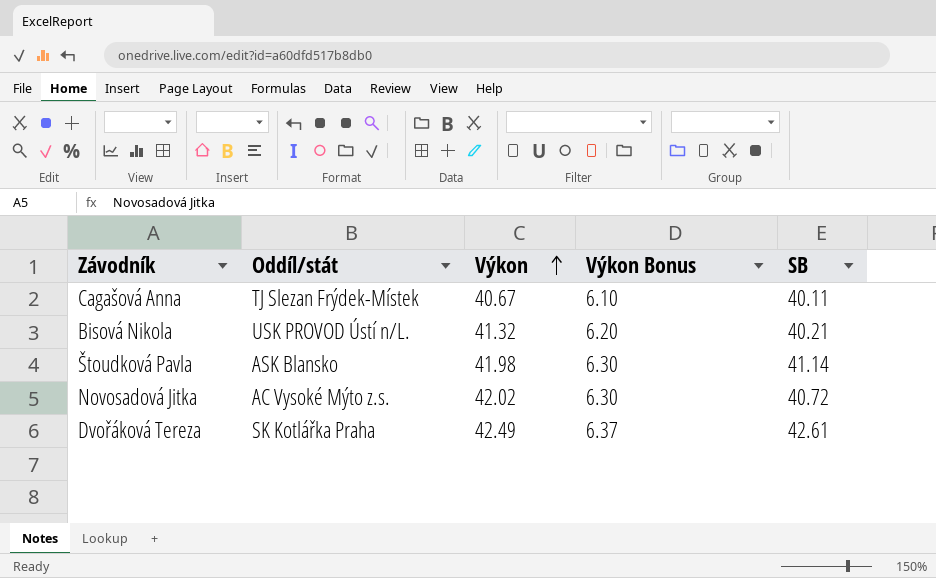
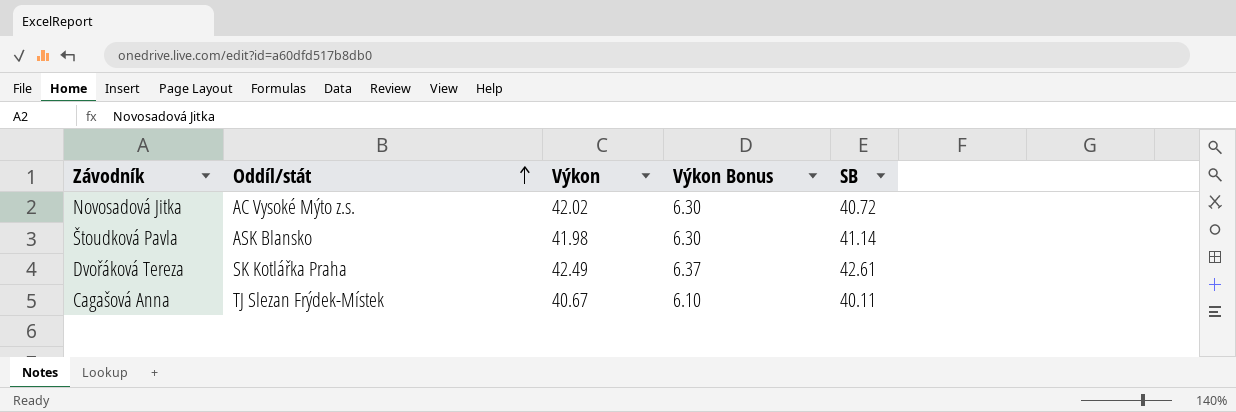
row order: Výkon ascending -> Oddíl/stát ascending
row Bisová Nikola: USK PROVOD Ústí n/L. | 41.32 | 6.20 | 40.21 -> none

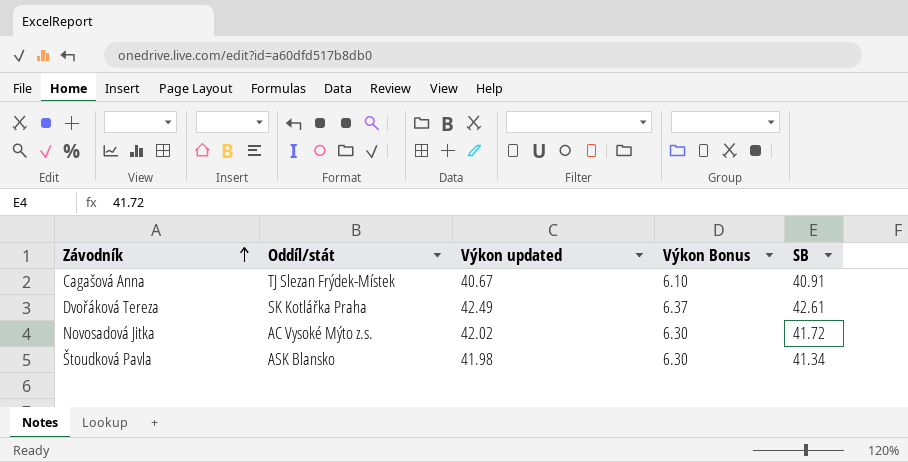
row order: Oddíl/stát ascending -> Závodník ascending
column name: Výkon -> Výkon updated
Cagašová Anna | SB: 40.11 -> 40.91
Novosadová Jitka | SB: 40.72 -> 41.72
Štoudková Pavla | SB: 41.14 -> 41.34

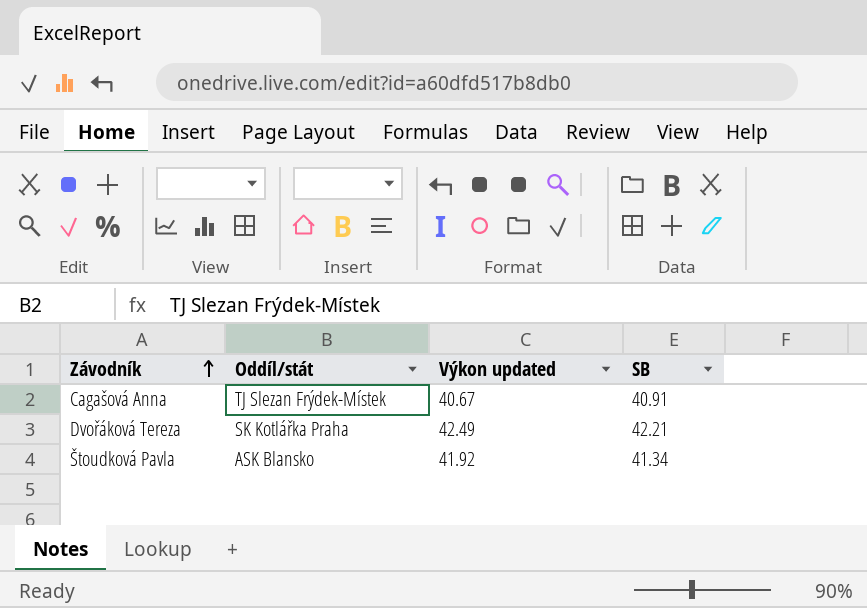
column Výkon Bonus | formula: [Výkon updated] * 0.15 -> none
row Novosadová Jitka: AC Vysoké Mýto z.s. | 42.02 | 6.30 | 41.72 -> none
Dvořáková Tereza | SB: 42.61 -> 42.21
Štoudková Pavla | Výkon updated: 41.98 -> 41.92

